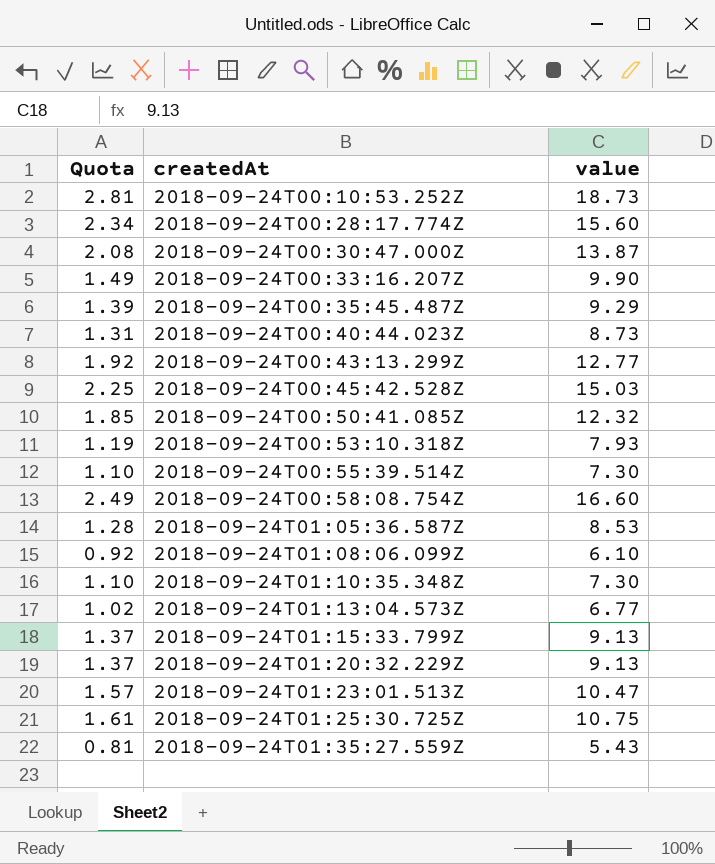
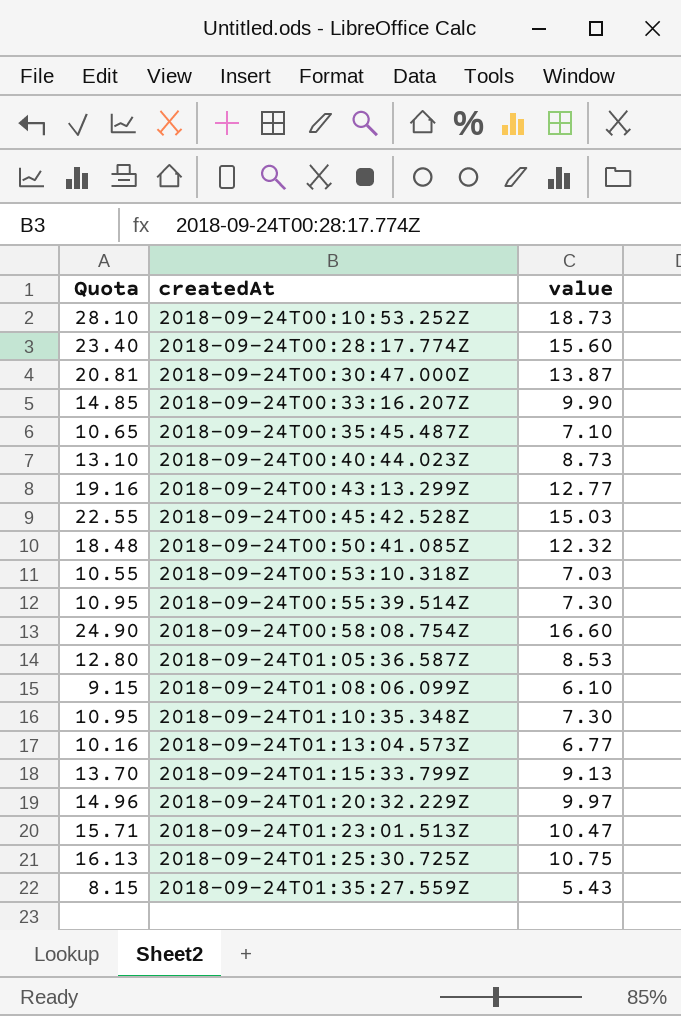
column Quota | formula: [value] * 0.15 -> [value] * 1.5
2018-09-24T00:35:45.487Z | value: 9.29 -> 7.10
2018-09-24T00:53:10.318Z | value: 7.93 -> 7.03
2018-09-24T01:20:32.229Z | value: 9.13 -> 9.97

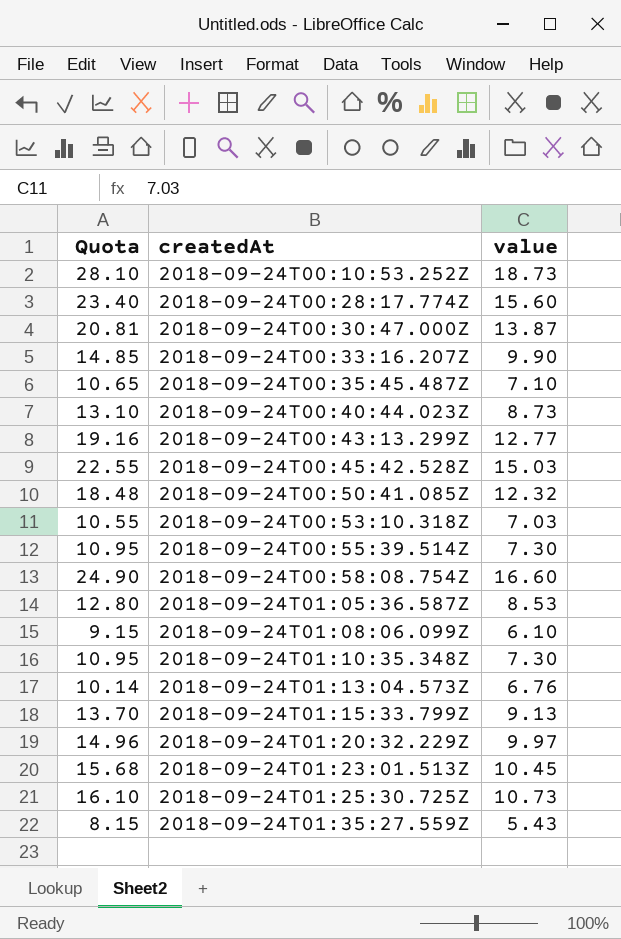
2018-09-24T01:13:04.573Z | Quota: 10.16 -> 10.14
2018-09-24T01:13:04.573Z | value: 6.77 -> 6.76
2018-09-24T01:23:01.513Z | Quota: 15.71 -> 15.68
2018-09-24T01:23:01.513Z | value: 10.47 -> 10.45
2018-09-24T01:25:30.725Z | Quota: 16.13 -> 16.10
2018-09-24T01:25:30.725Z | value: 10.75 -> 10.73

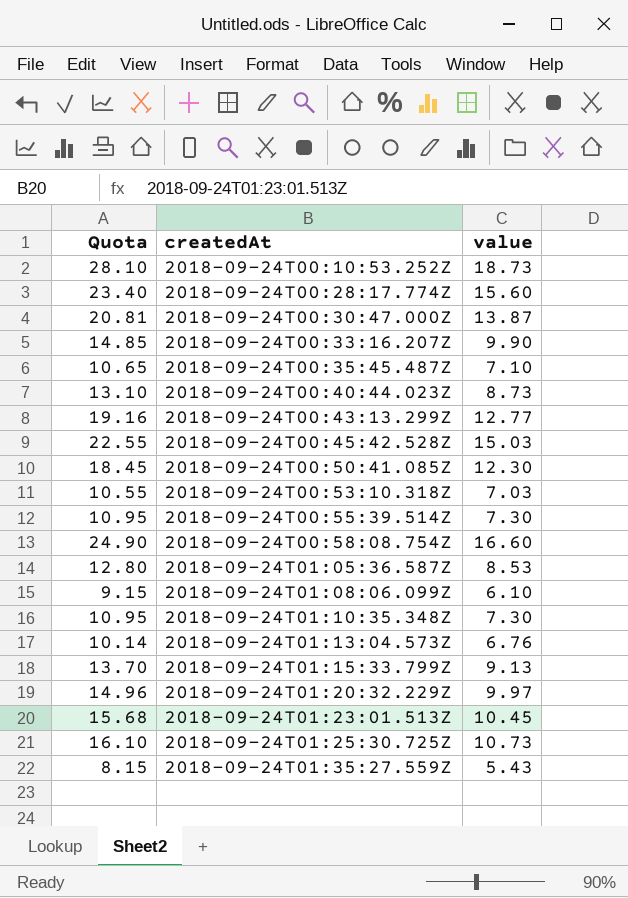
2018-09-24T00:50:41.085Z | Quota: 18.48 -> 18.45
2018-09-24T00:50:41.085Z | value: 12.32 -> 12.30

